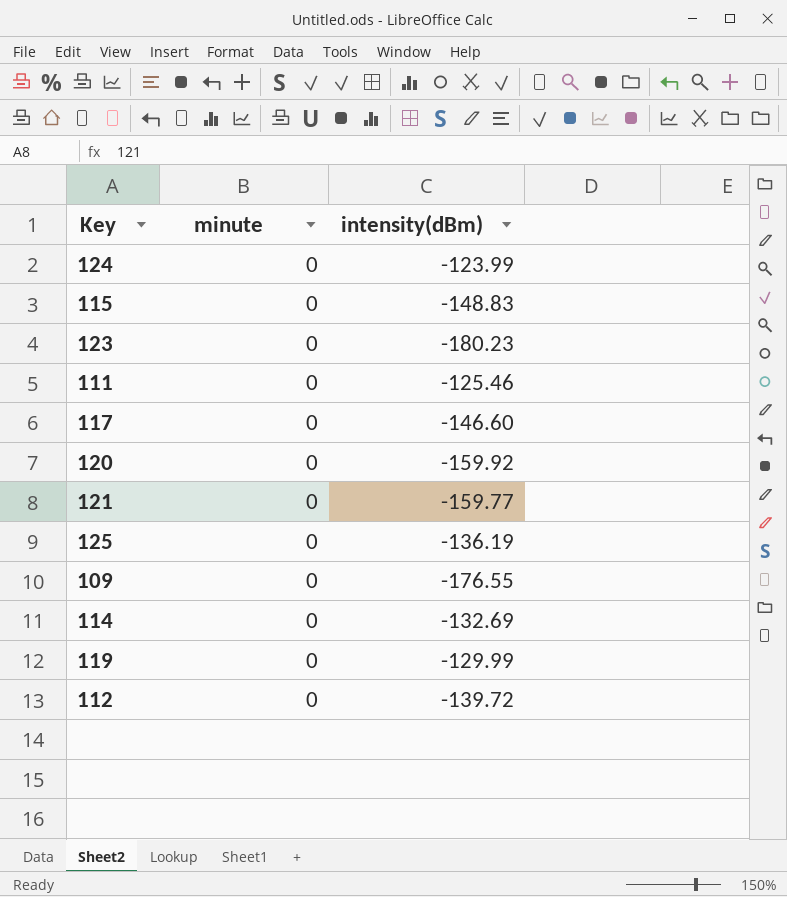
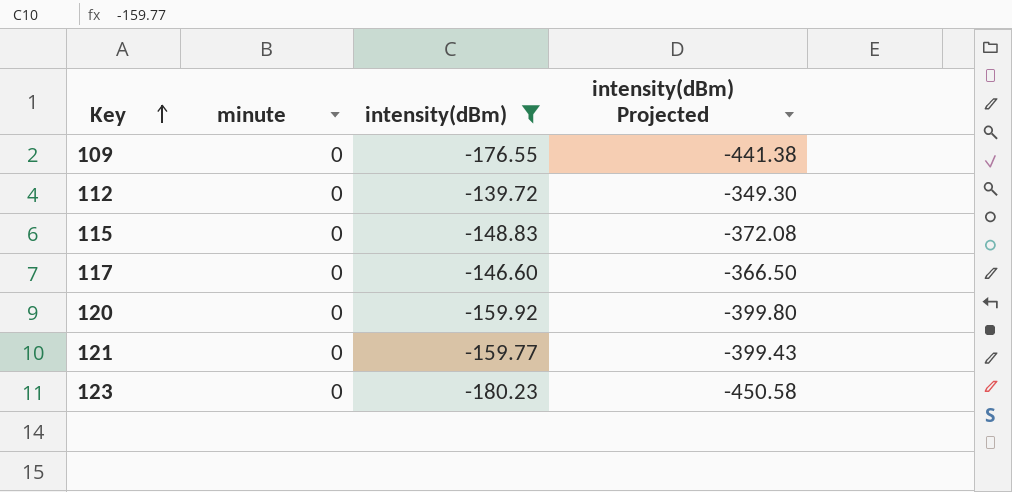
filter: none -> intensity(dBm) <= -139.72
row order: none -> Key ascending
column intensity(dBm) Projected | formula: none -> [intensity(dBm)] * 2.5

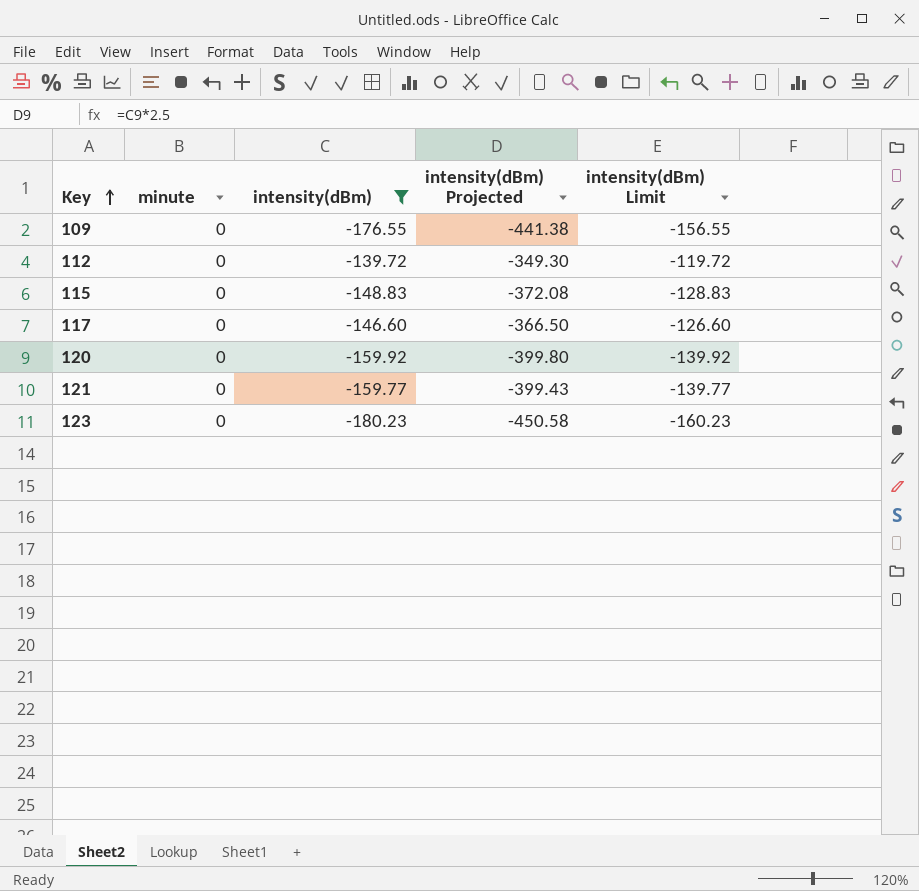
column intensity(dBm) Limit | formula: none -> [intensity(dBm)] + 20

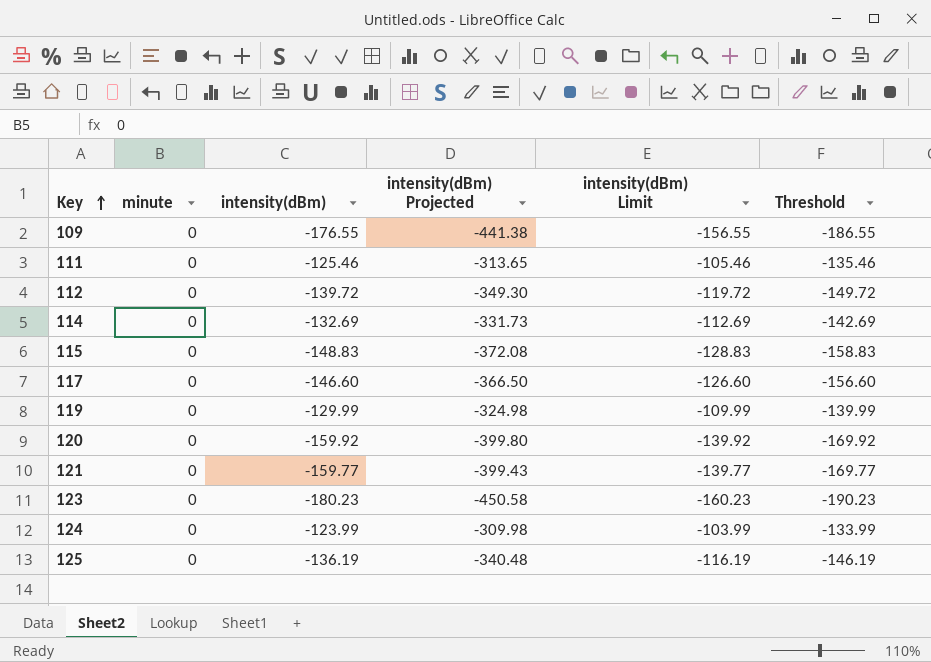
filter: intensity(dBm) <= -139.72 -> none
column Threshold | formula: none -> [intensity(dBm)] - 10

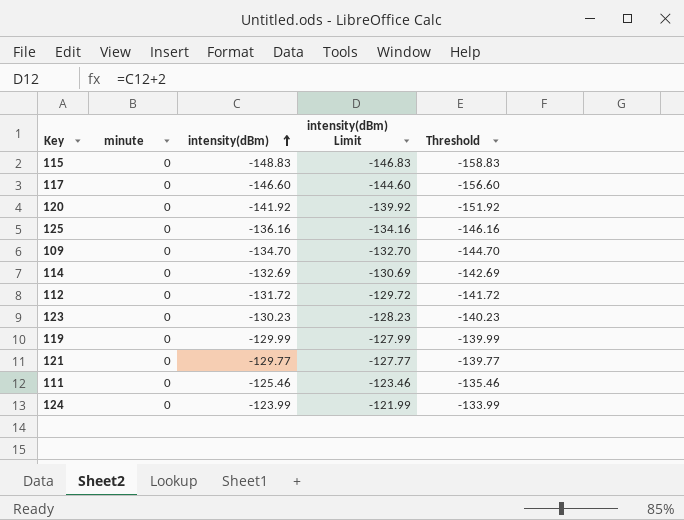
row order: Key ascending -> intensity(dBm) ascending
column intensity(dBm) Projected | formula: [intensity(dBm)] * 2.5 -> none
column intensity(dBm) Limit | formula: [intensity(dBm)] + 20 -> [intensity(dBm)] + 2
120 | intensity(dBm): -159.92 -> -141.92
120 | Threshold: -169.92 -> -151.92
125 | intensity(dBm): -136.19 -> -136.16
125 | Threshold: -146.19 -> -146.16
109 | intensity(dBm): -176.55 -> -134.70
109 | Threshold: -186.55 -> -144.70
112 | intensity(dBm): -139.72 -> -131.72
112 | Threshold: -149.72 -> -141.72
123 | intensity(dBm): -180.23 -> -130.23
123 | Threshold: -190.23 -> -140.23
121 | intensity(dBm): -159.77 -> -129.77
121 | Threshold: -169.77 -> -139.77

